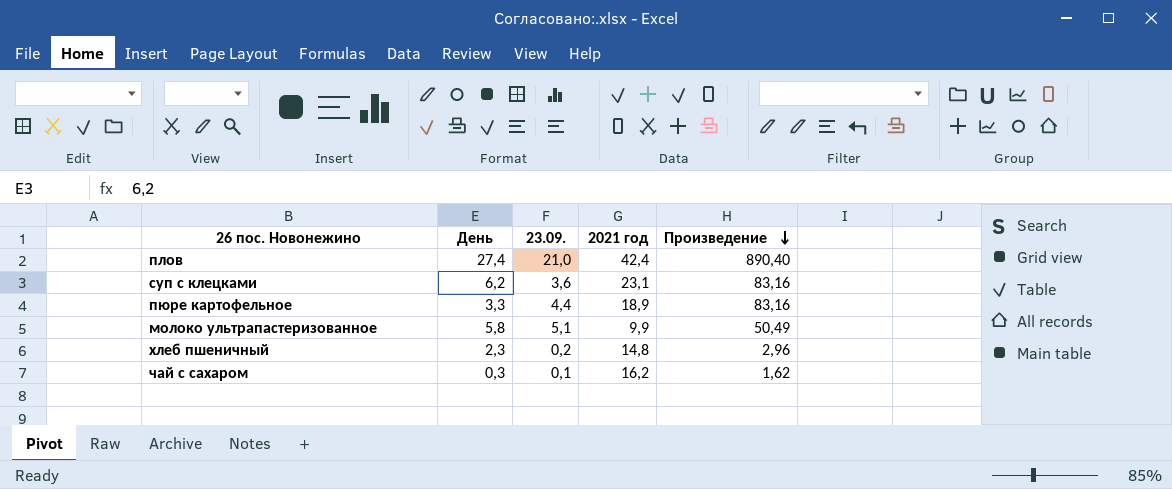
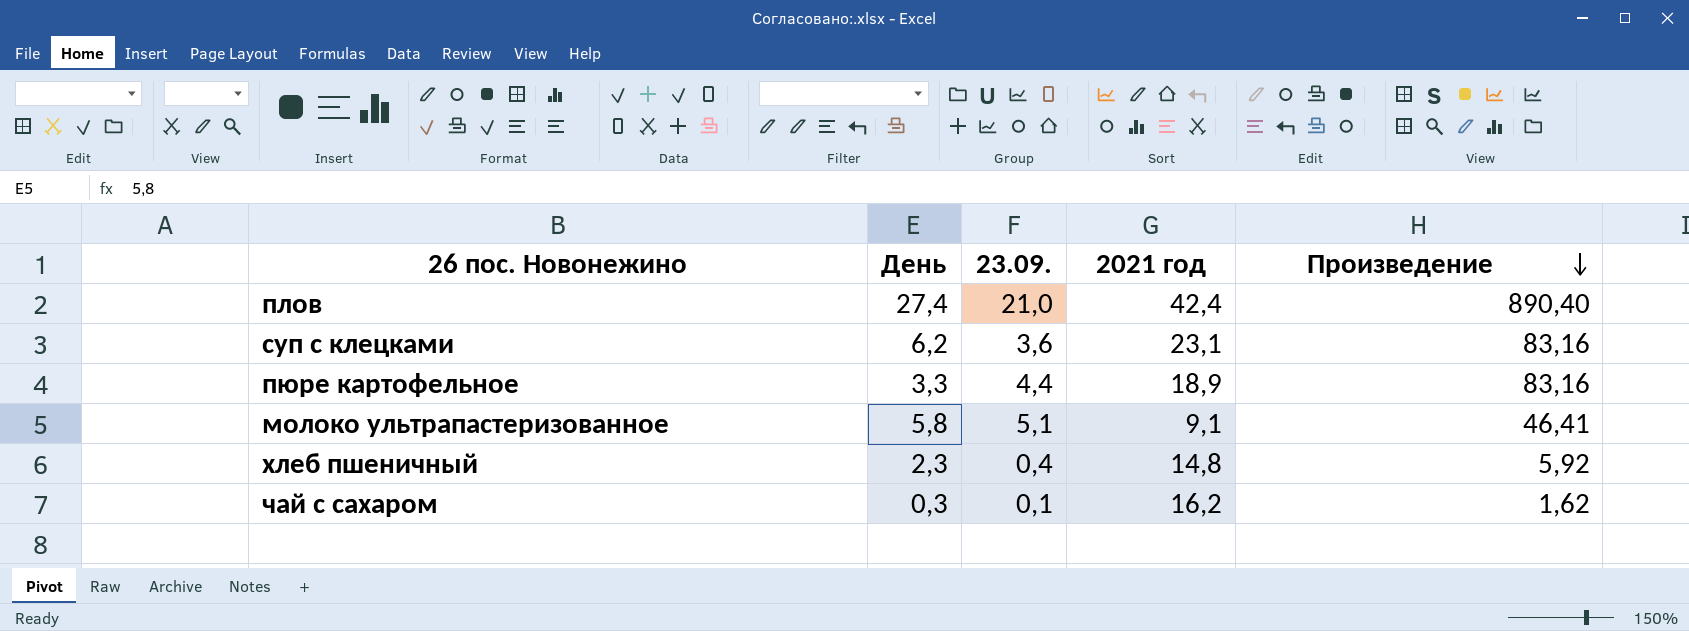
молоко ультрапастеризованное | 2021 год: 9,9 -> 9,1
молоко ультрапастеризованное | Произведение: 50,49 -> 46,41
хлеб пшеничный | 23.09.: 0,2 -> 0,4
хлеб пшеничный | Произведение: 2,96 -> 5,92

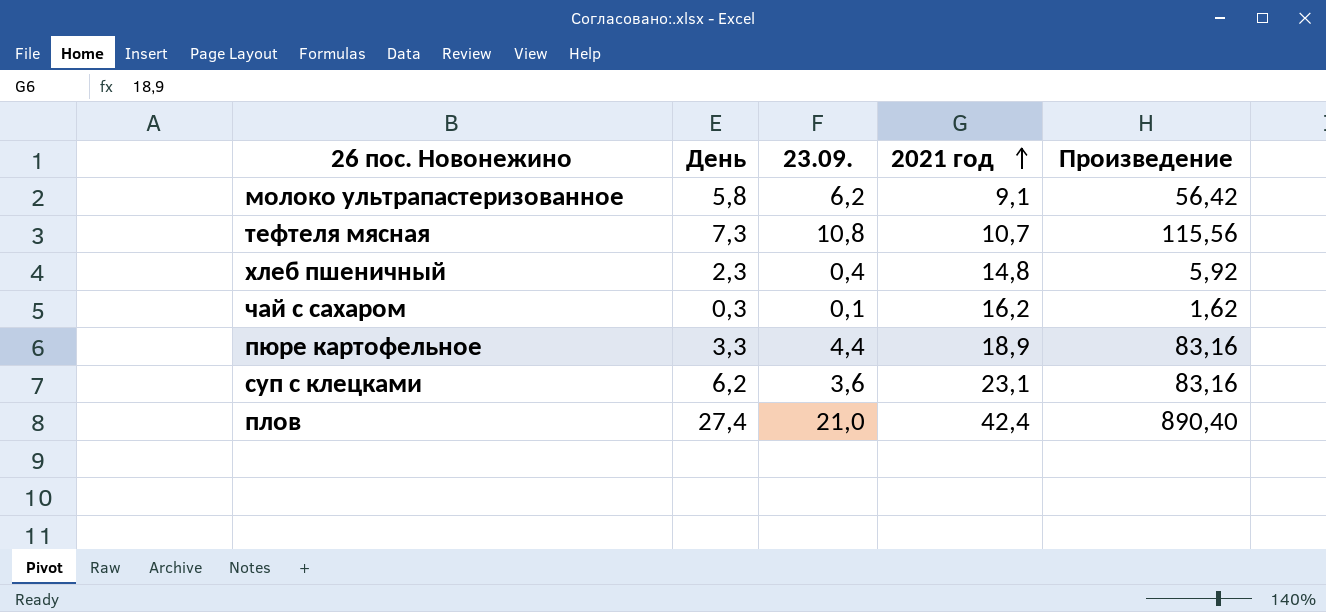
row order: Произведение descending -> 2021 год ascending
молоко ультрапастеризованное | 23.09.: 5,1 -> 6,2
молоко ультрапастеризованное | Произведение: 46,41 -> 56,42
row тефтеля мясная: none -> 7,3 | 10,8 | 10,7 | 115,56

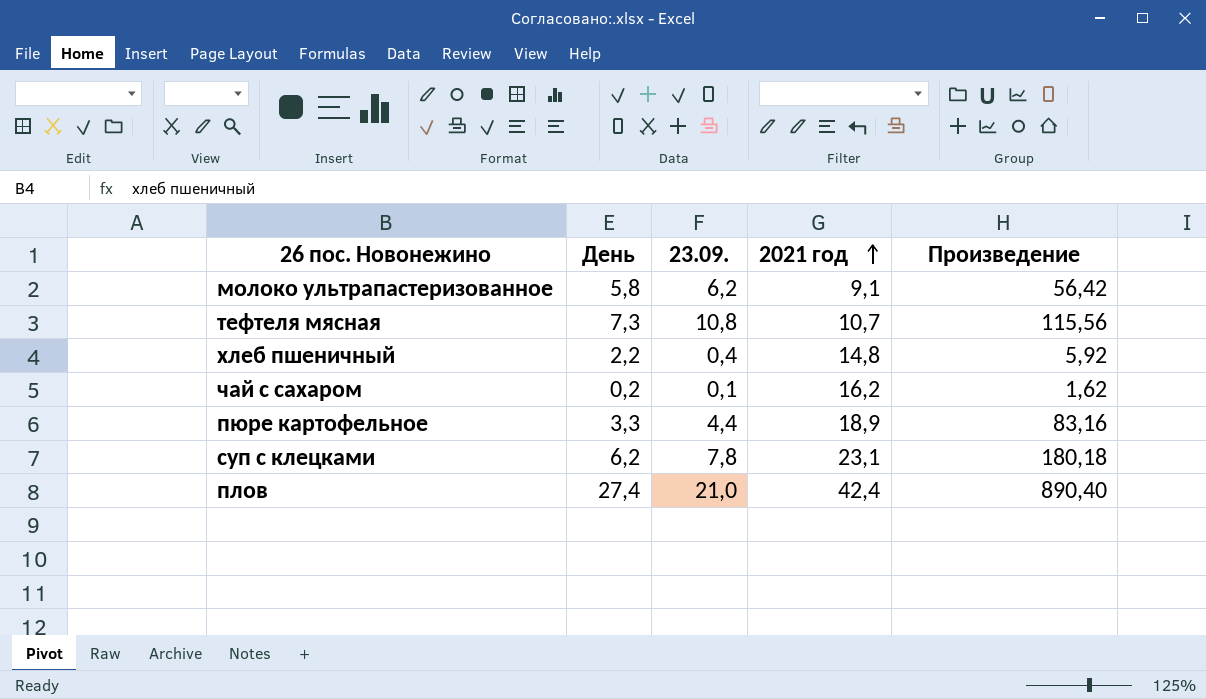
хлеб пшеничный | День: 2,3 -> 2,2
чай с сахаром | День: 0,3 -> 0,2
суп с клецками | 23.09.: 3,6 -> 7,8
суп с клецками | Произведение: 83,16 -> 180,18

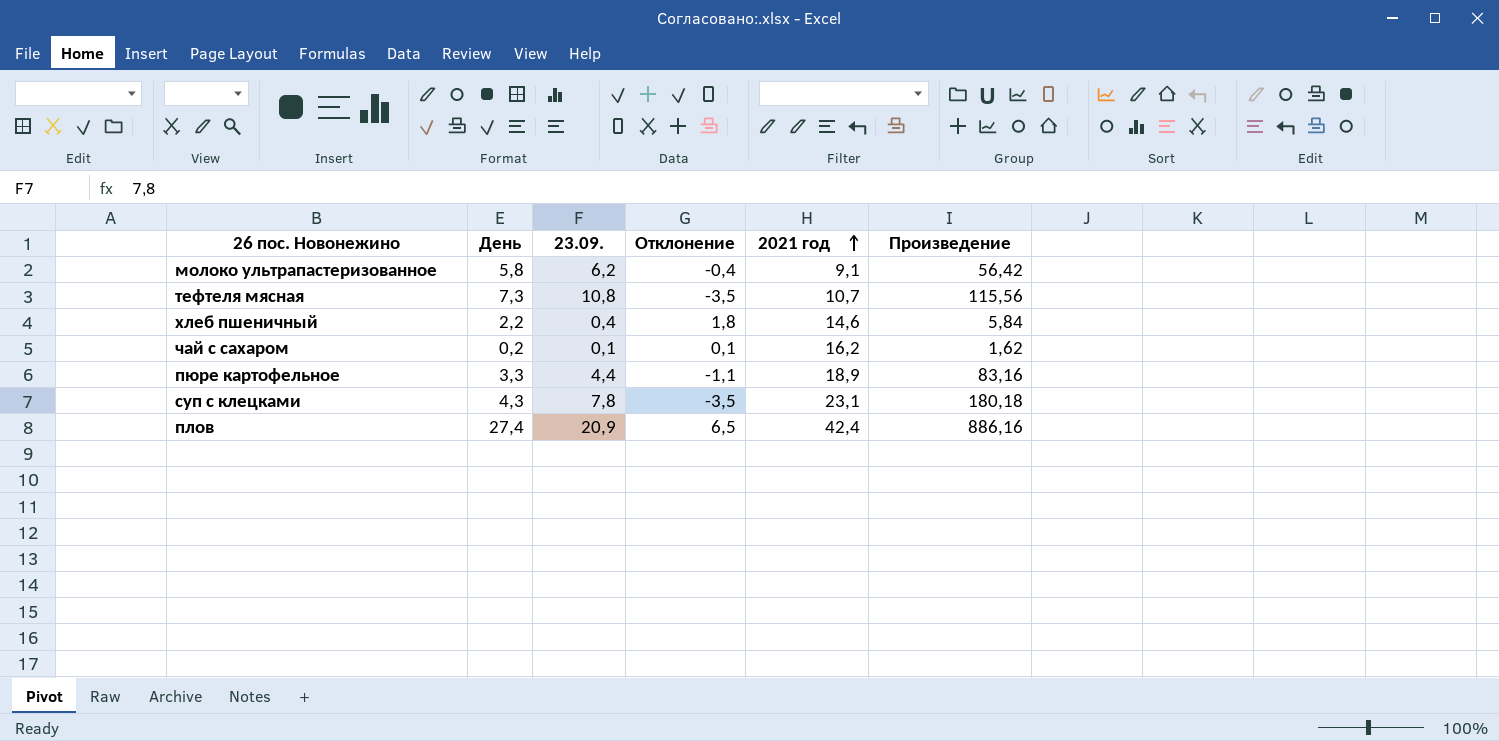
column Отклонение | formula: none -> [День] - [23.09.]
хлеб пшеничный | 2021 год: 14,8 -> 14,6
хлеб пшеничный | Произведение: 5,92 -> 5,84
суп с клецками | День: 6,2 -> 4,3
плов | 23.09.: 21,0 -> 20,9
плов | Произведение: 890,40 -> 886,16

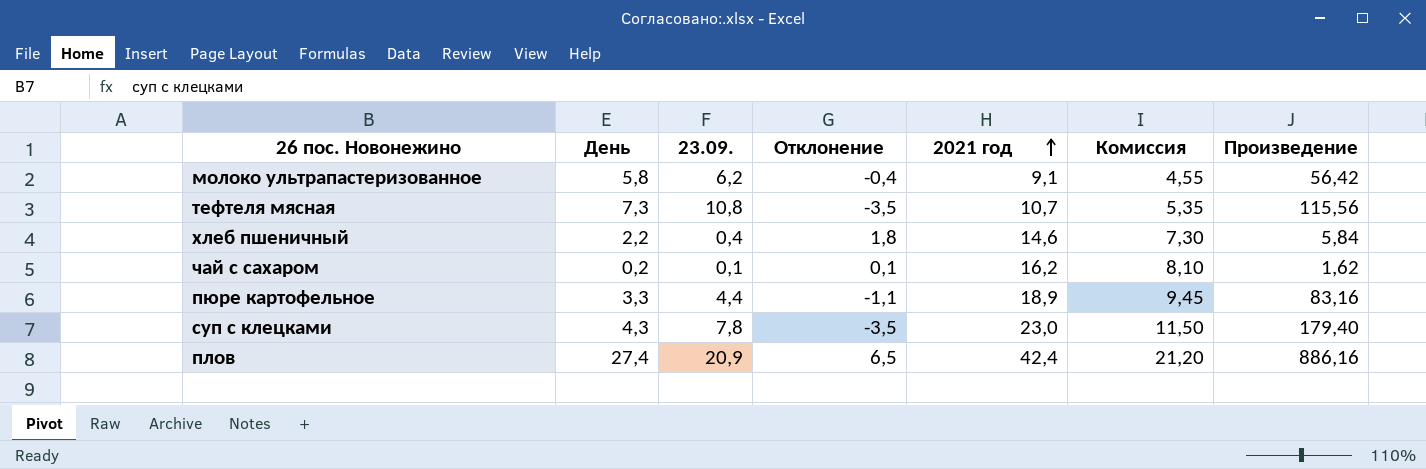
column Комиссия | formula: none -> [2021 год] * 0,5
суп с клецками | 2021 год: 23,1 -> 23,0
суп с клецками | Произведение: 180,18 -> 179,40

